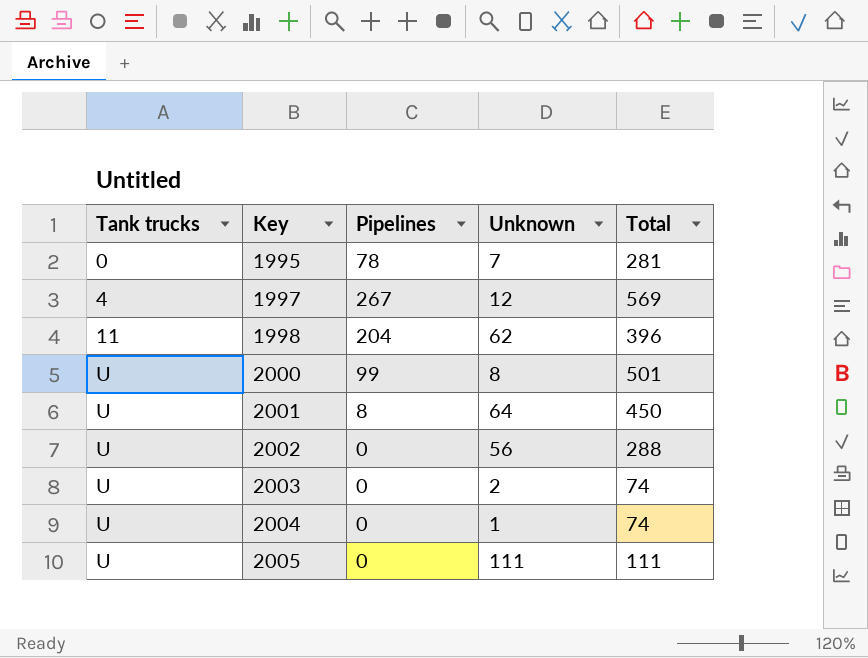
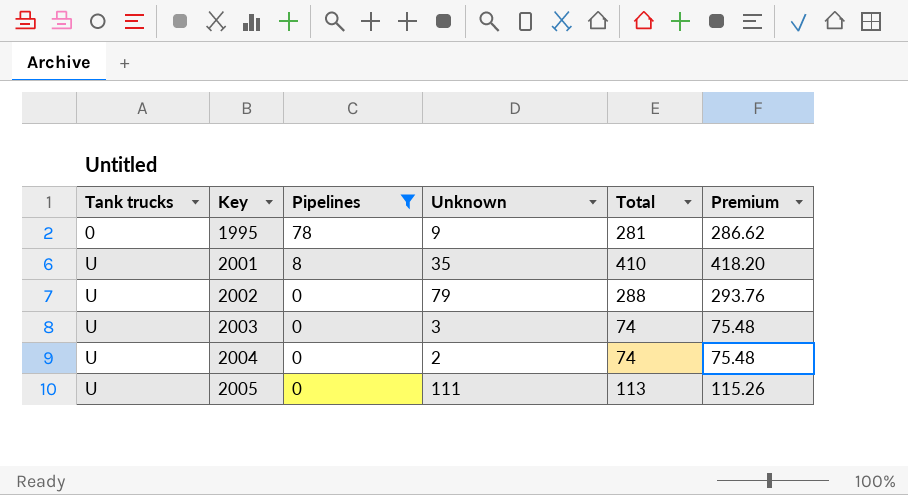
filter: none -> Pipelines <= 78
column Premium | formula: none -> [Total] * 1.02
1995 | Unknown: 7 -> 9
2001 | Unknown: 64 -> 35
2001 | Total: 450 -> 410
2002 | Unknown: 56 -> 79
2003 | Unknown: 2 -> 3
2004 | Unknown: 1 -> 2
2005 | Total: 111 -> 113

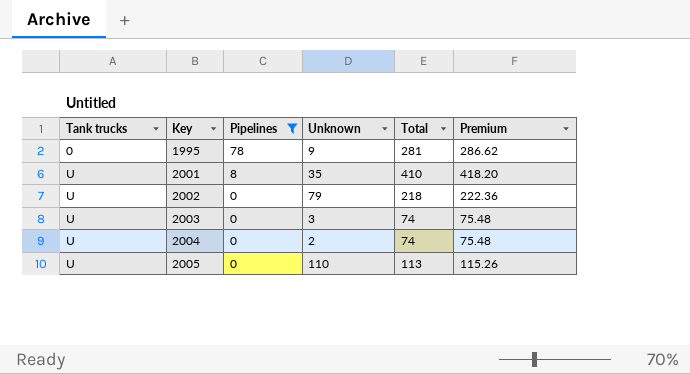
2002 | Total: 288 -> 218
2002 | Premium: 293.76 -> 222.36
2005 | Unknown: 111 -> 110

